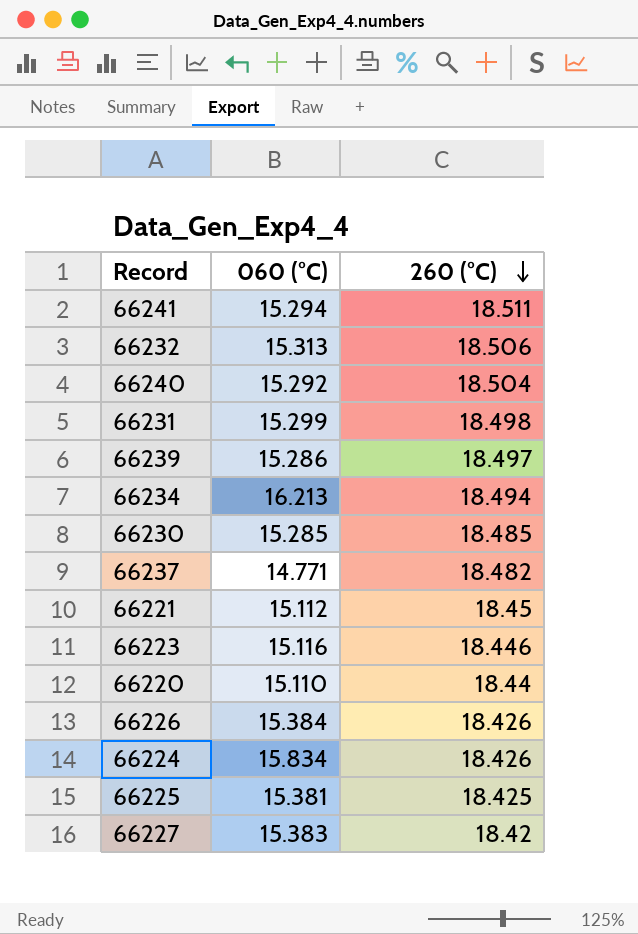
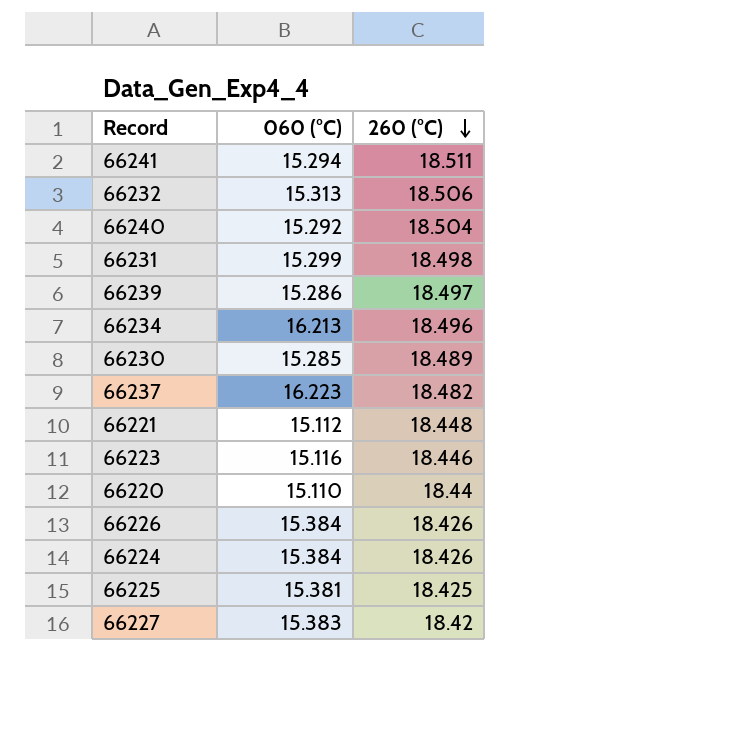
66234 | 260 (°C): 18.494 -> 18.496
66230 | 260 (°C): 18.485 -> 18.489
66237 | 060 (°C): 14.771 -> 16.223
66221 | 260 (°C): 18.45 -> 18.448
66224 | 060 (°C): 15.834 -> 15.384

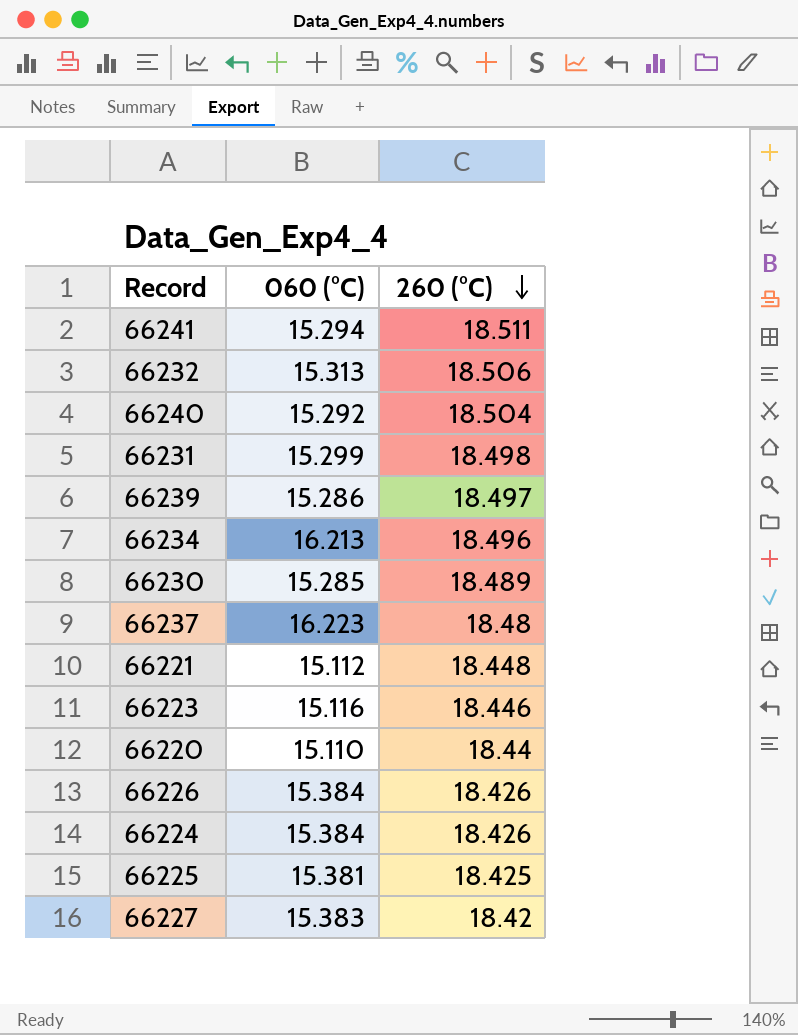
66237 | 260 (°C): 18.482 -> 18.48

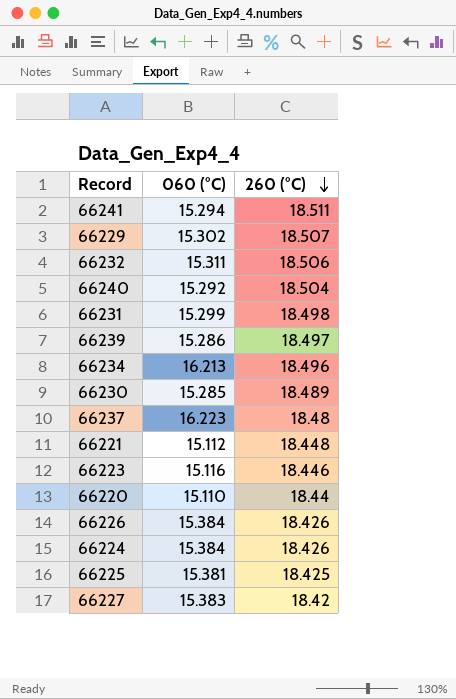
row 66229: none -> 15.302 | 18.507
66232 | 060 (°C): 15.313 -> 15.311

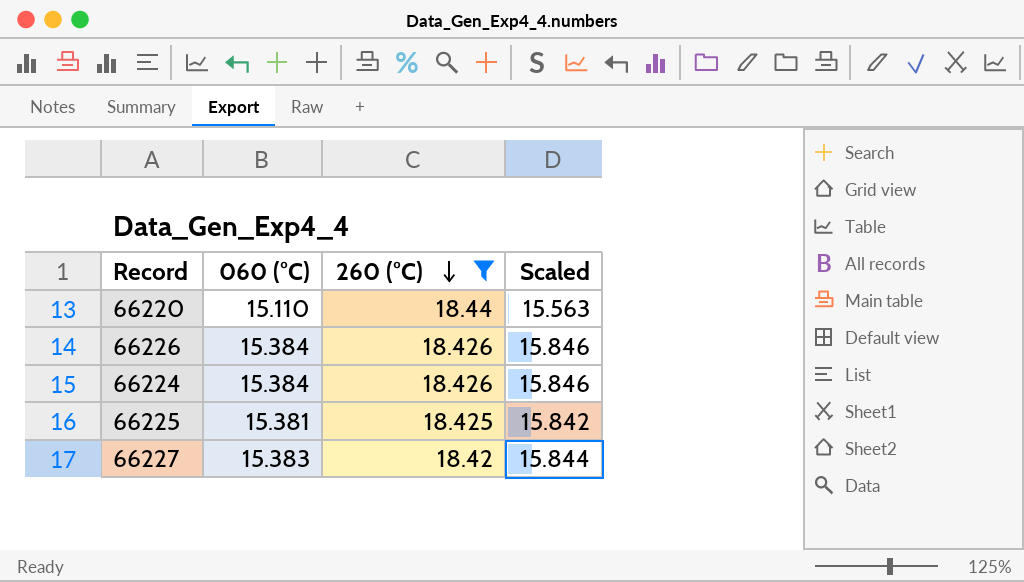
filter: none -> 260 (°C) <= 18.44
column Scaled | formula: none -> [060 (°C)] * 1.03

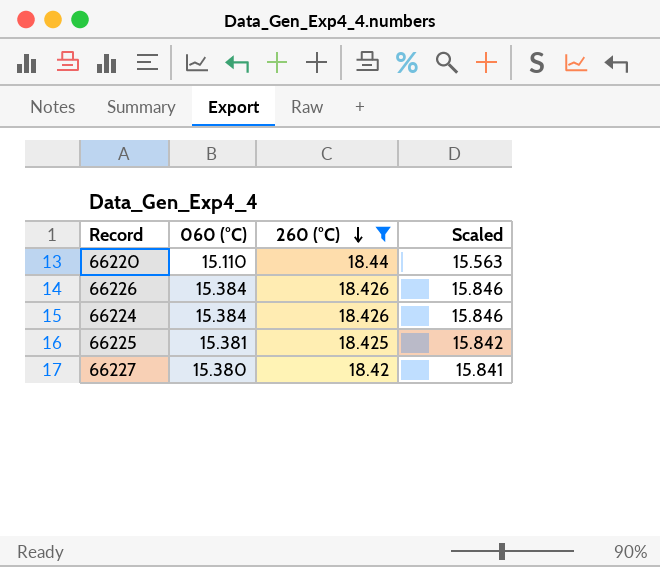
66227 | 060 (°C): 15.383 -> 15.380
66227 | Scaled: 15.844 -> 15.841

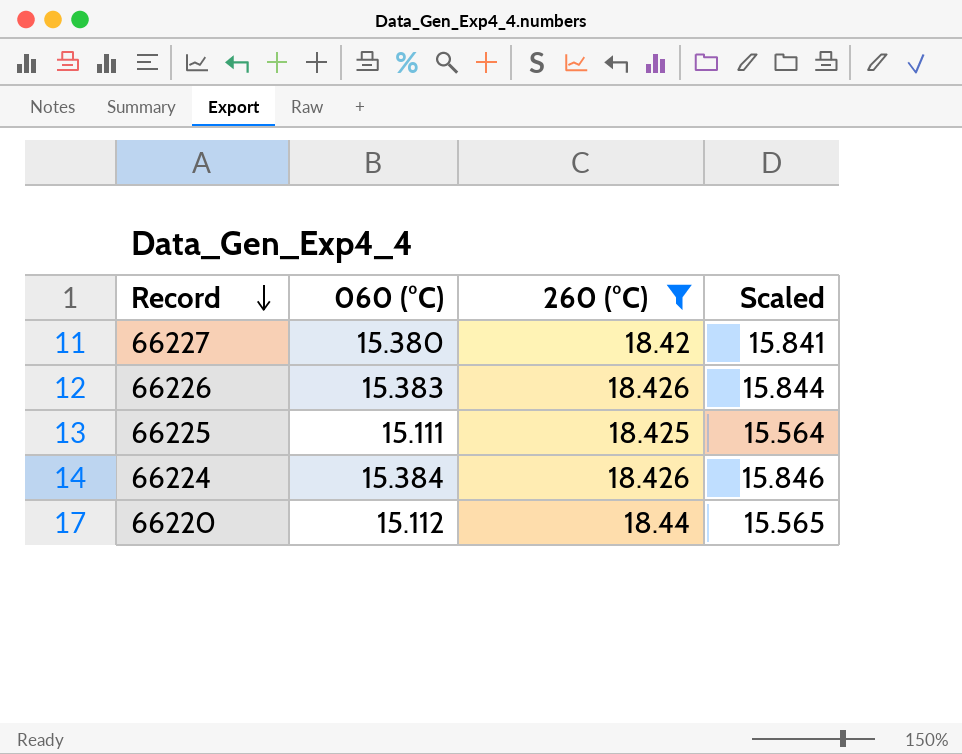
row order: 260 (°C) descending -> Record descending
66226 | 060 (°C): 15.384 -> 15.383
66226 | Scaled: 15.846 -> 15.844
66225 | 060 (°C): 15.381 -> 15.111
66225 | Scaled: 15.842 -> 15.564
66220 | 060 (°C): 15.110 -> 15.112
66220 | Scaled: 15.563 -> 15.565

